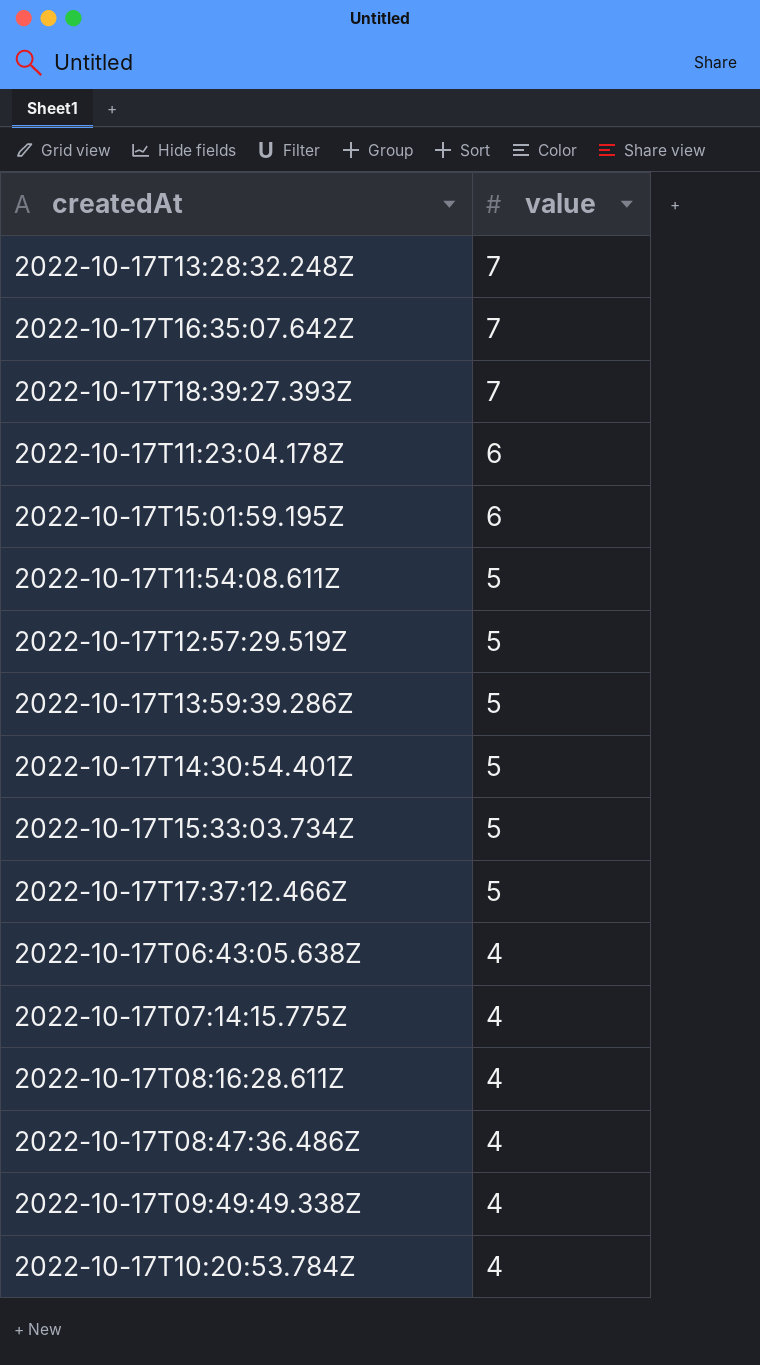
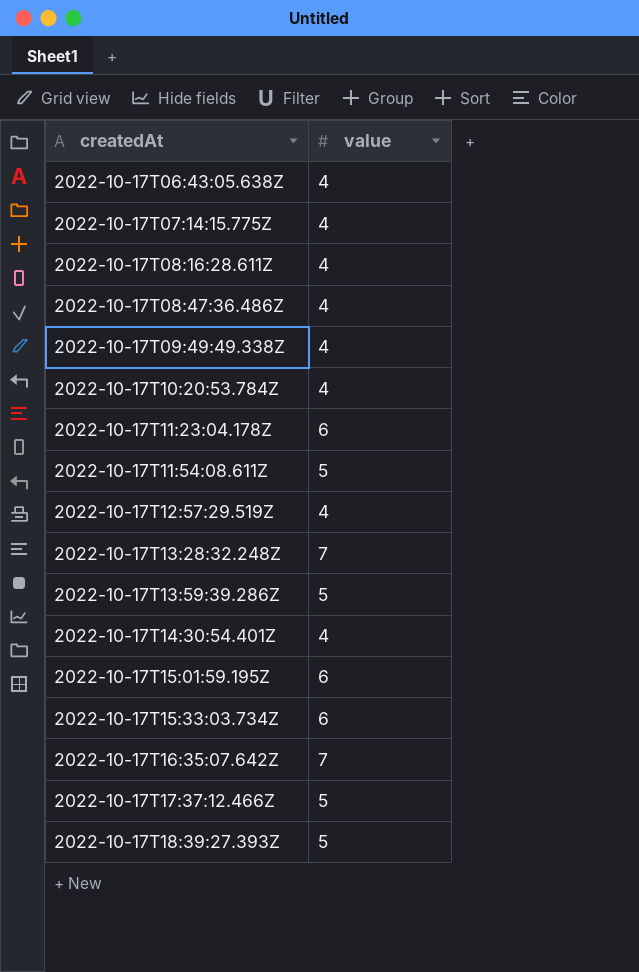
row order: value descending -> createdAt ascending
2022-10-17T12:57:29.519Z | value: 5 -> 4
2022-10-17T14:30:54.401Z | value: 5 -> 4
2022-10-17T15:33:03.734Z | value: 5 -> 6
2022-10-17T18:39:27.393Z | value: 7 -> 5

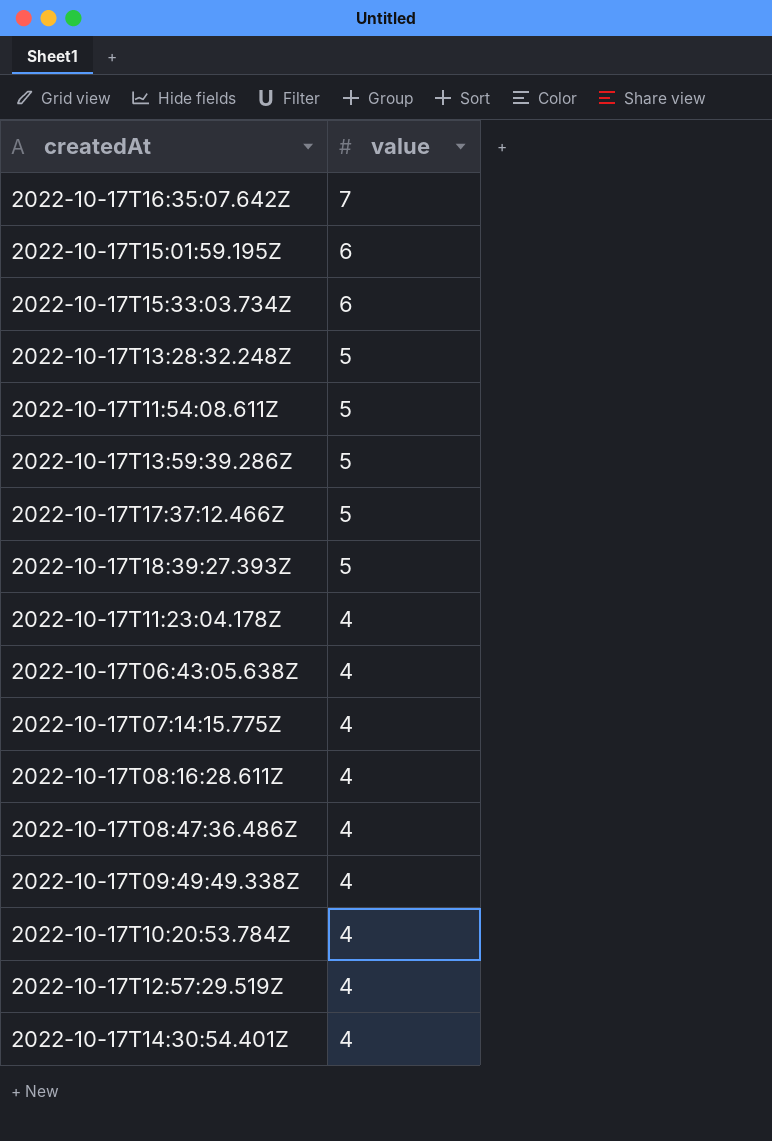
row order: createdAt ascending -> value descending
2022-10-17T13:28:32.248Z | value: 7 -> 5
2022-10-17T11:23:04.178Z | value: 6 -> 4

